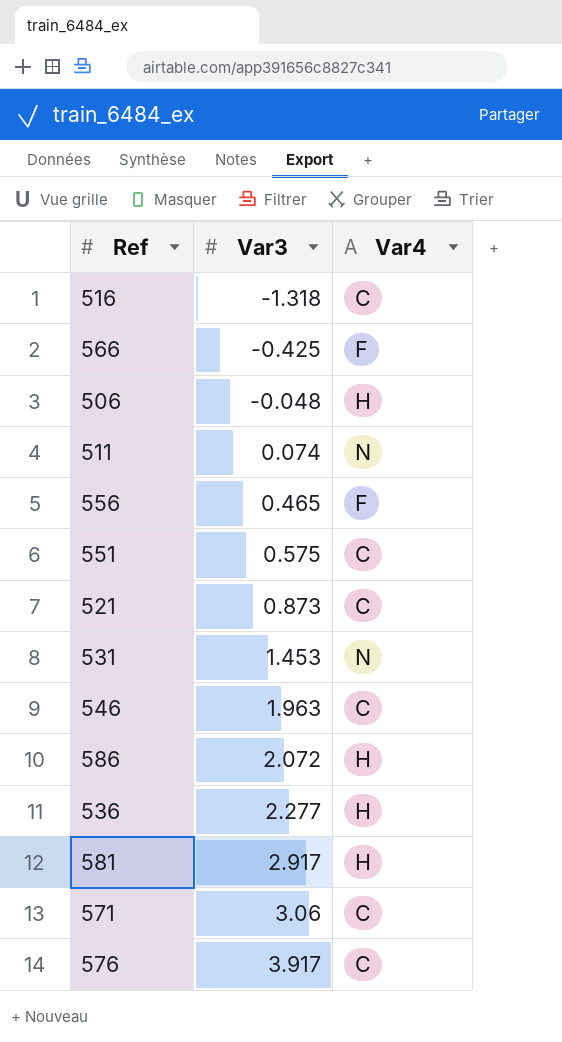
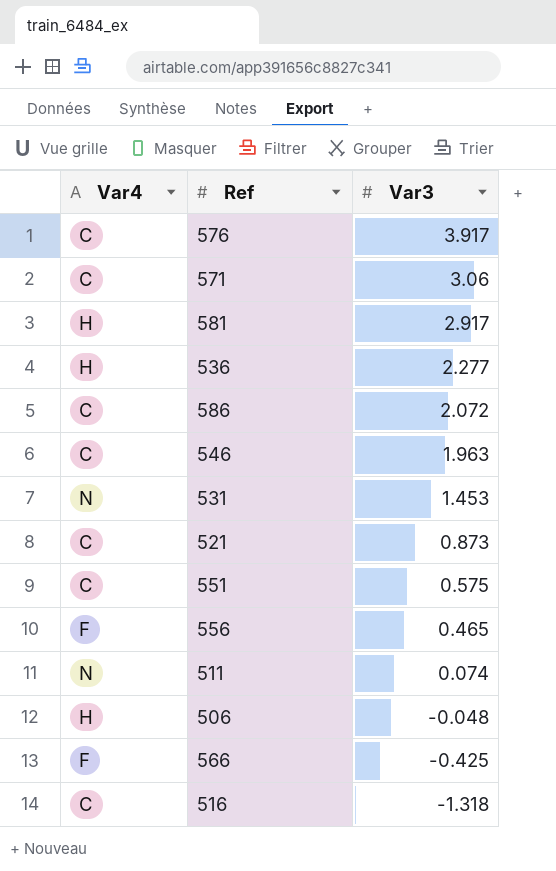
row order: Var3 ascending -> Var3 descending
column Var4 | position: 3 -> 1
586 | Var4: H -> C

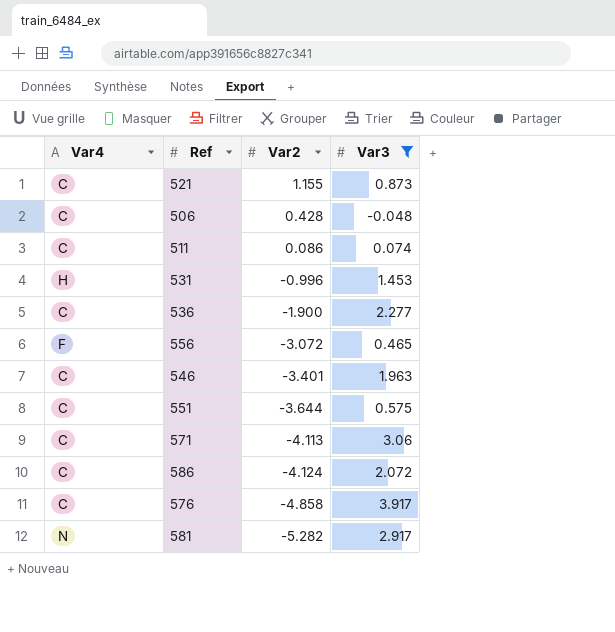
filter: none -> Var3 >= -0.048
row order: Var3 descending -> Var2 descending
column Var2 | position: none -> 3
506 | Var4: H -> C
511 | Var4: N -> C
531 | Var4: N -> H
536 | Var4: H -> C
581 | Var4: H -> N

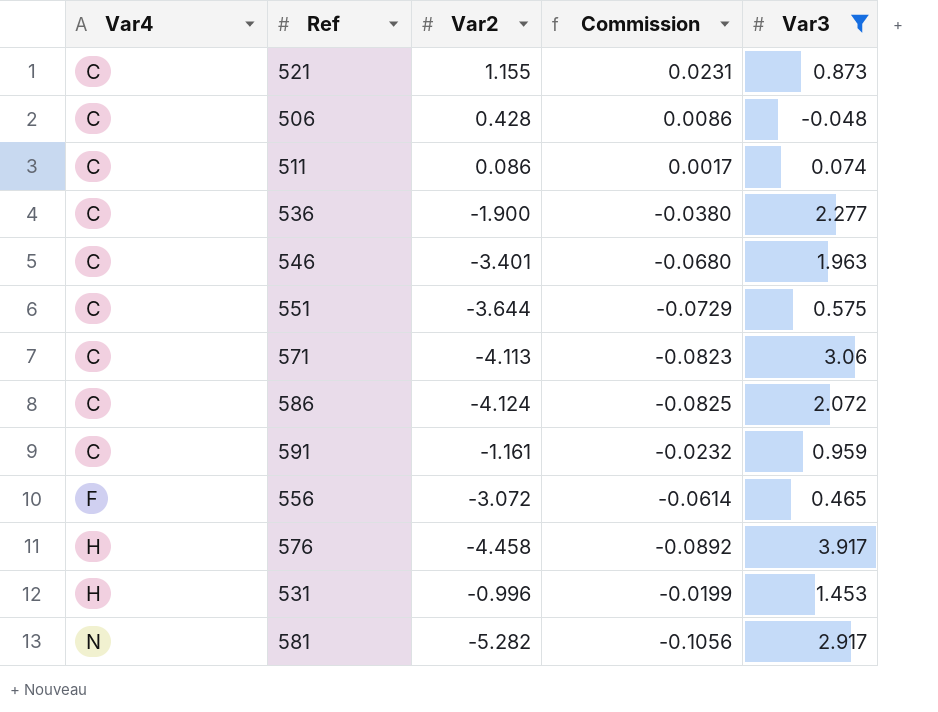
row order: Var2 descending -> Var4 ascending
column Commission | formula: none -> [Var2] * 0.02
row 591: none -> C | -1.161 | -0.0232 | 0.959
576 | Var4: C -> H
576 | Var2: -4.858 -> -4.458

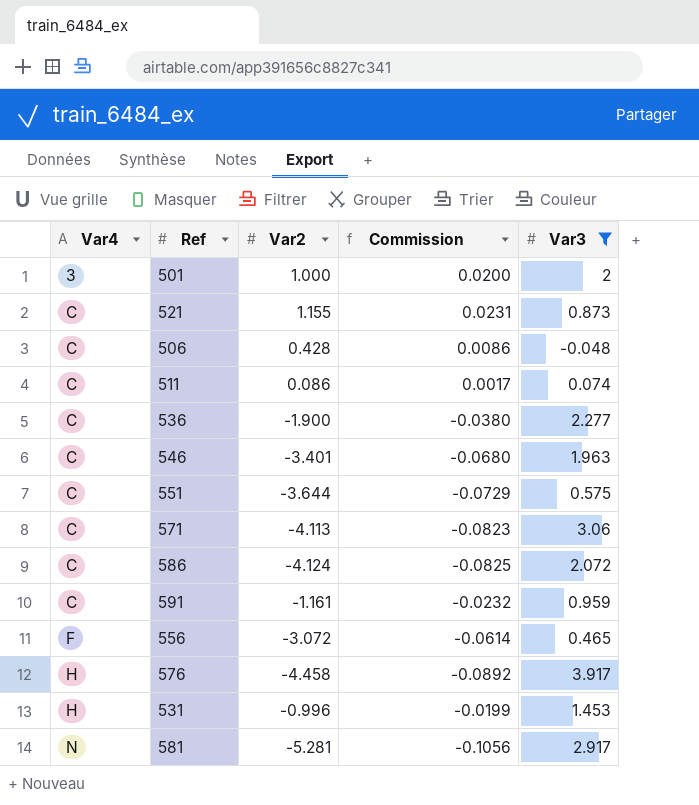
row 501: none -> 3 | 1.000 | 0.0200 | 2
581 | Var2: -5.282 -> -5.281

